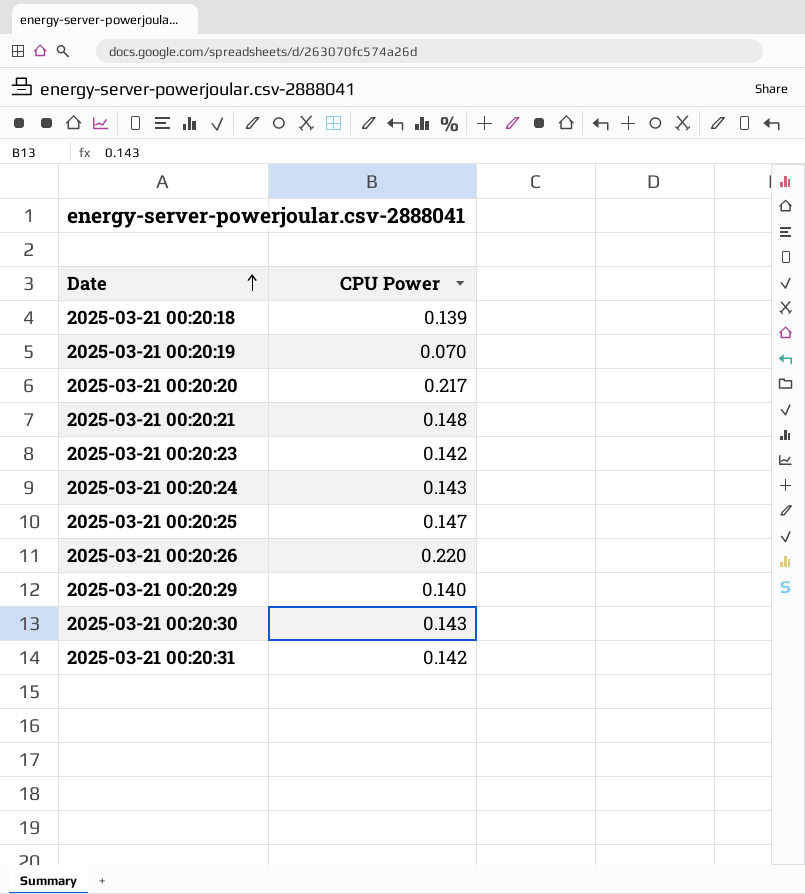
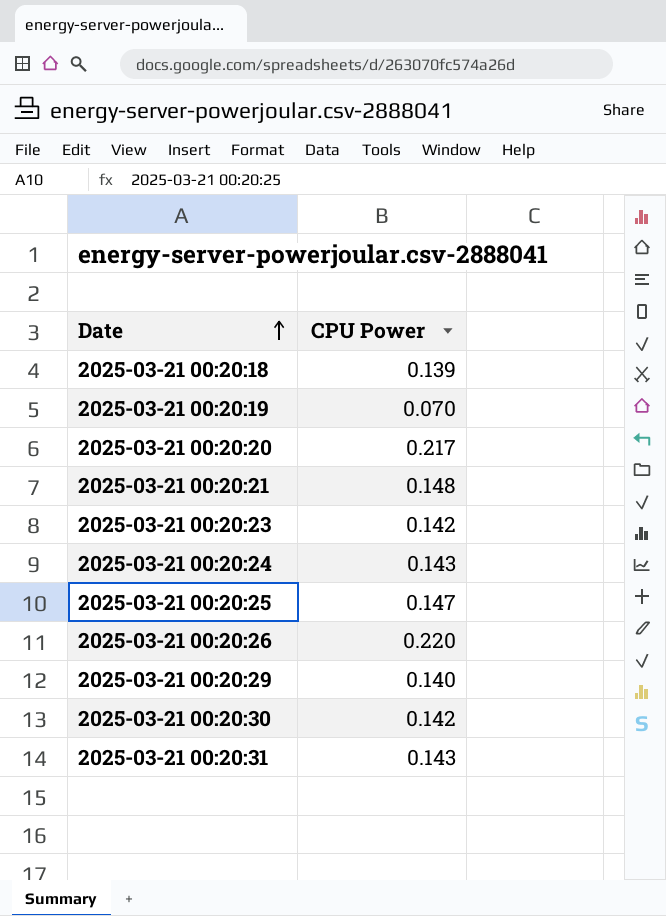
2025-03-21 00:20:30 | CPU Power: 0.143 -> 0.142
2025-03-21 00:20:31 | CPU Power: 0.142 -> 0.143

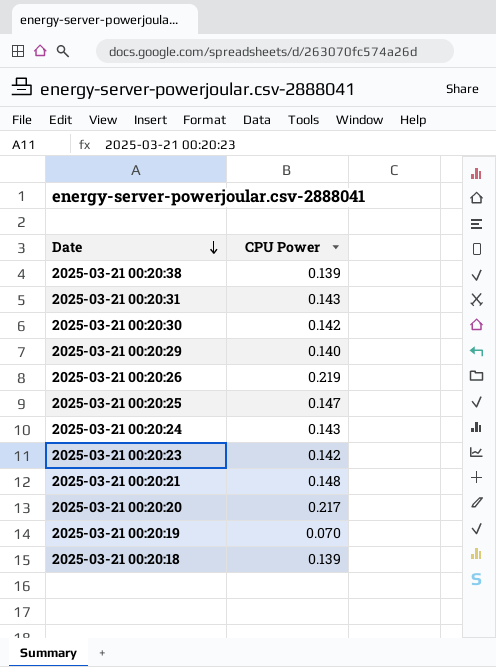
row order: Date ascending -> Date descending
row 2025-03-21 00:20:38: none -> 0.139
2025-03-21 00:20:26 | CPU Power: 0.220 -> 0.219

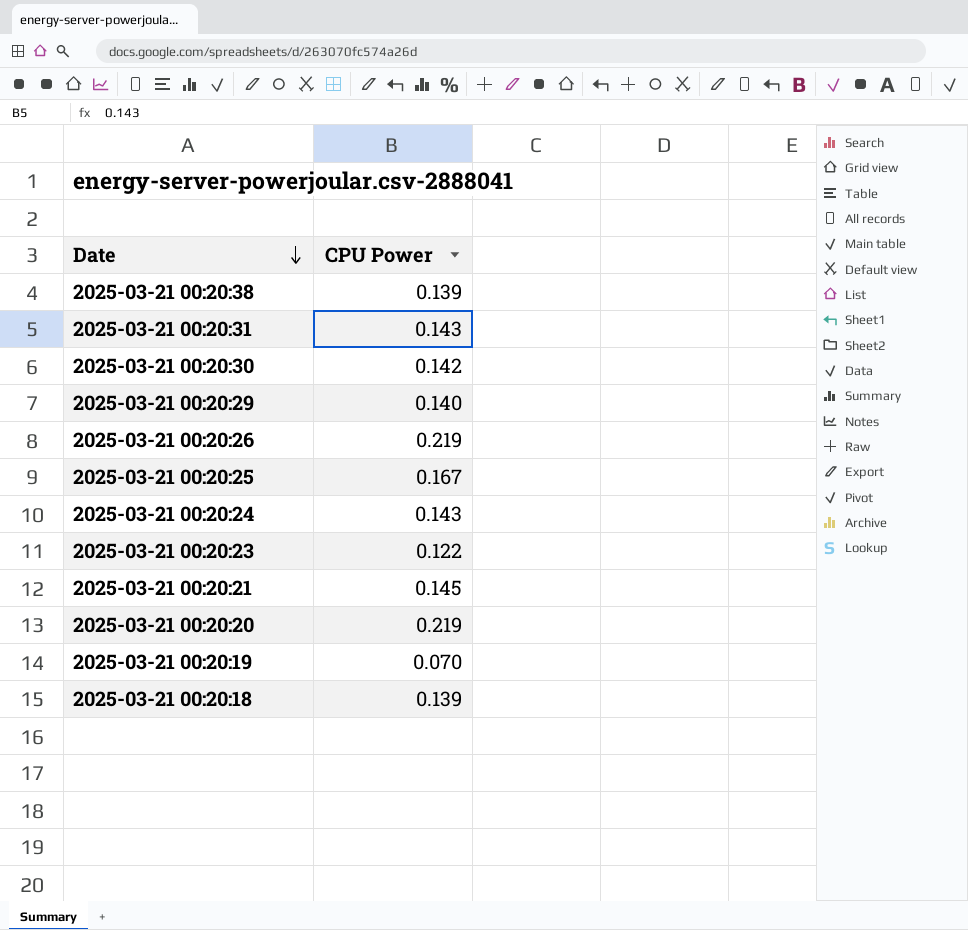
2025-03-21 00:20:25 | CPU Power: 0.147 -> 0.167
2025-03-21 00:20:23 | CPU Power: 0.142 -> 0.122
2025-03-21 00:20:21 | CPU Power: 0.148 -> 0.145
2025-03-21 00:20:20 | CPU Power: 0.217 -> 0.219

